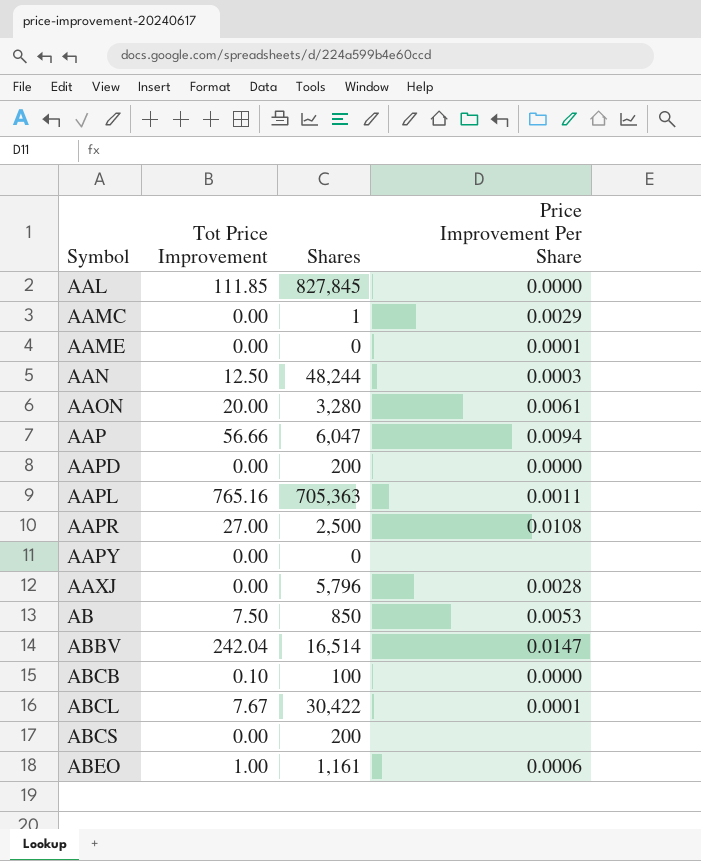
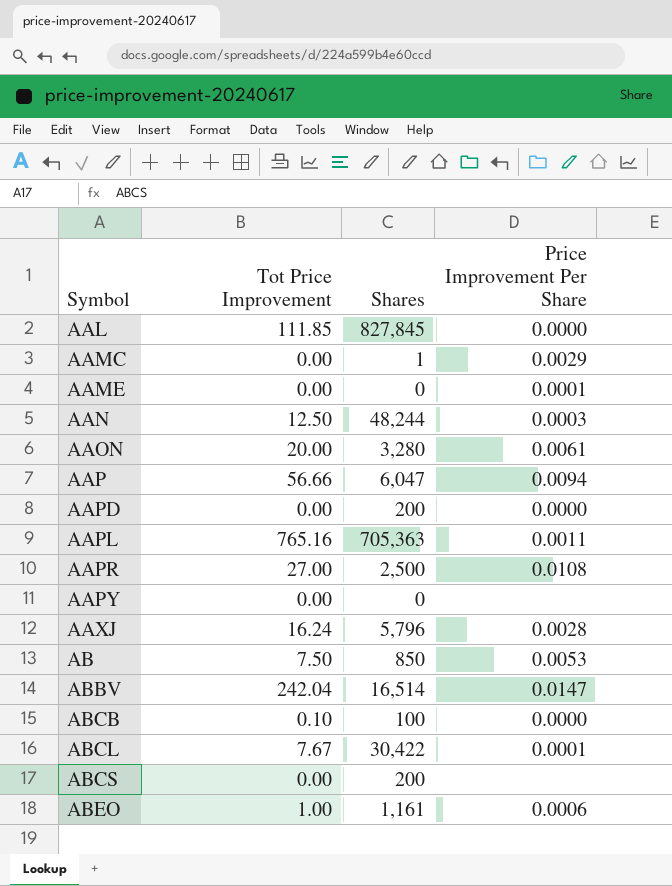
AAXJ | Tot Price Improvement: 0.00 -> 16.24

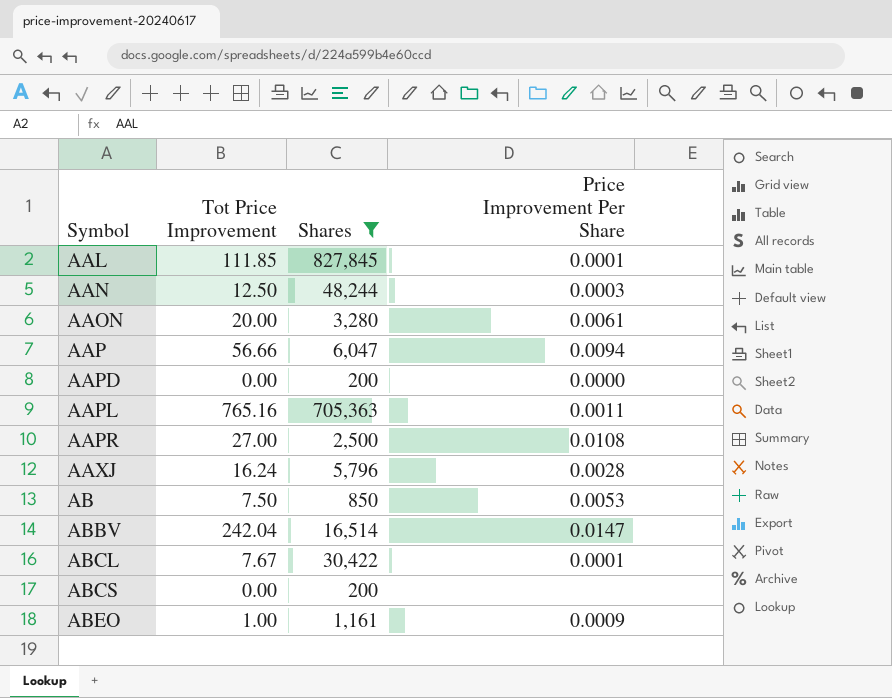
filter: none -> Shares >= 200
AAL | Price Improvement Per Share: 0.0000 -> 0.0001
ABEO | Price Improvement Per Share: 0.0006 -> 0.0009

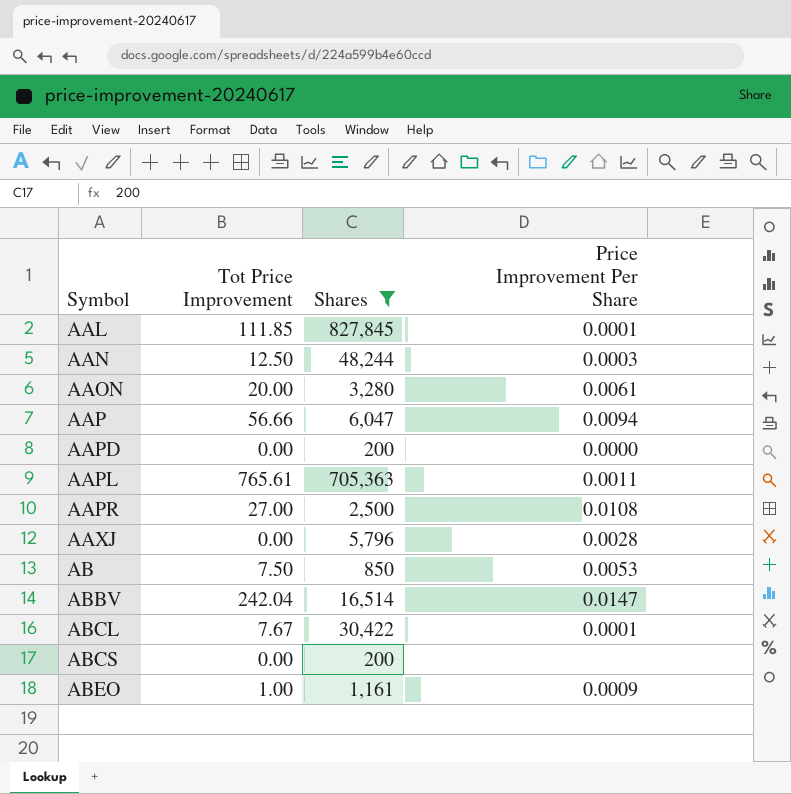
AAPL | Tot Price Improvement: 765.16 -> 765.61
AAXJ | Tot Price Improvement: 16.24 -> 0.00

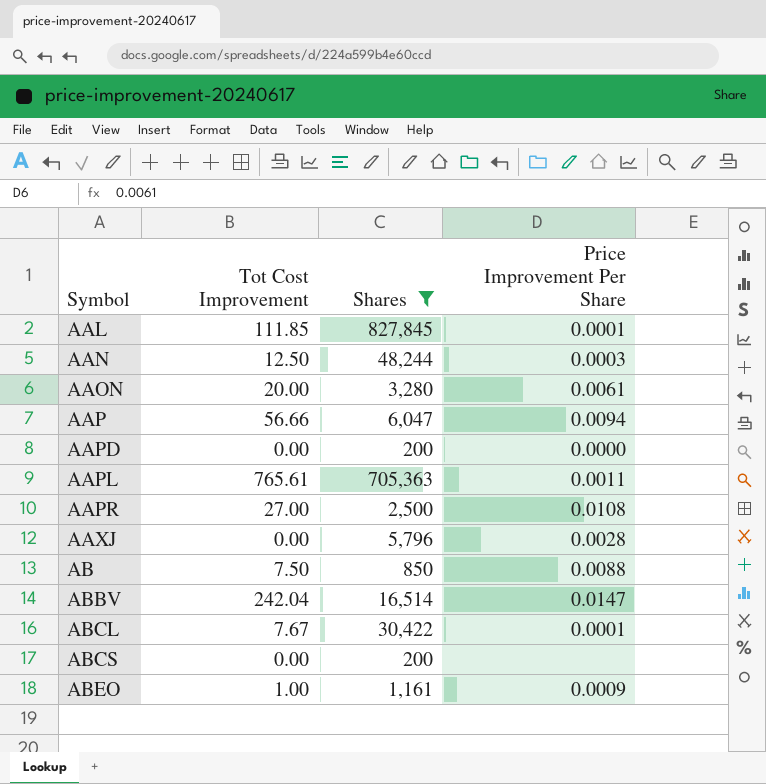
column name: Tot Price Improvement -> Tot Cost Improvement
AB | Price Improvement Per Share: 0.0053 -> 0.0088

